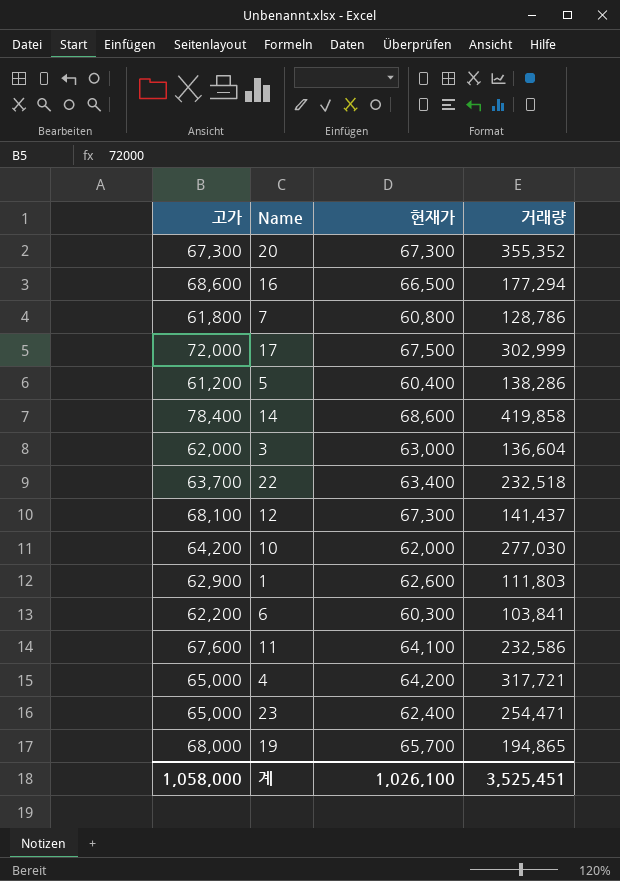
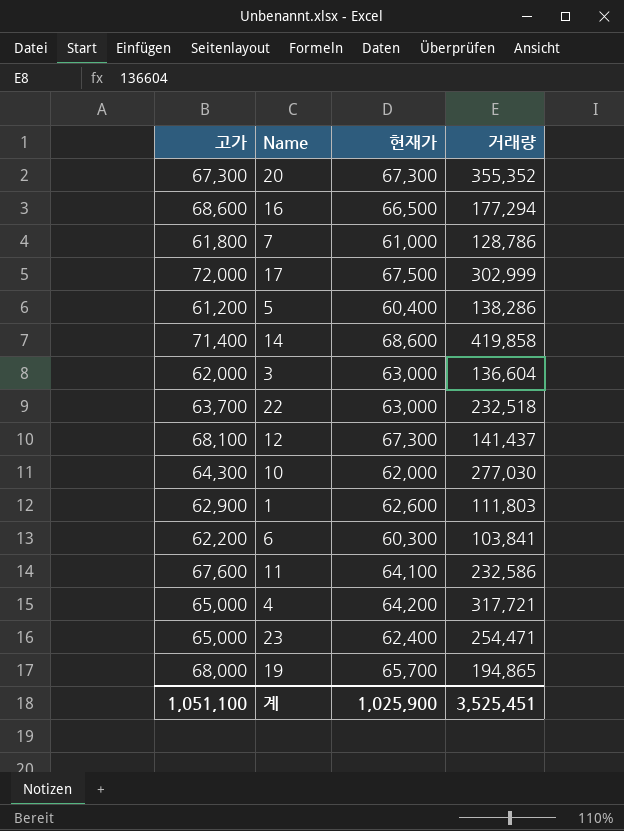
7 | 현재가: 60,800 -> 61,000
14 | 고가: 78,400 -> 71,400
22 | 현재가: 63,400 -> 63,000
10 | 고가: 64,200 -> 64,300
계 | 고가: 1,058,000 -> 1,051,100
계 | 현재가: 1,026,100 -> 1,025,900

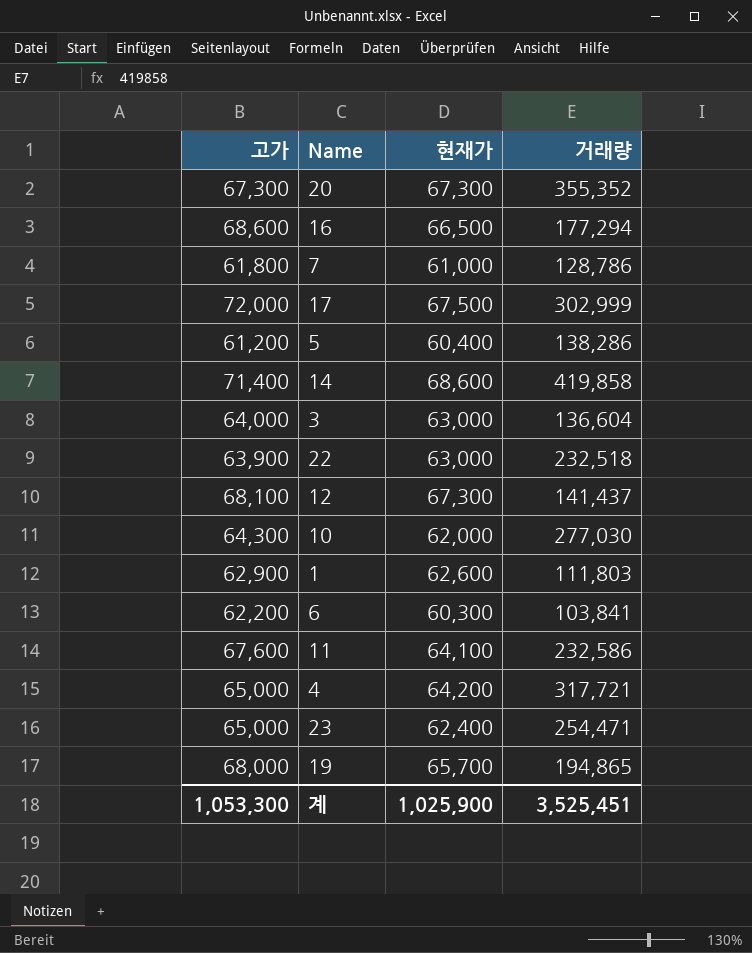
3 | 고가: 62,000 -> 64,000
22 | 고가: 63,700 -> 63,900
계 | 고가: 1,051,100 -> 1,053,300

